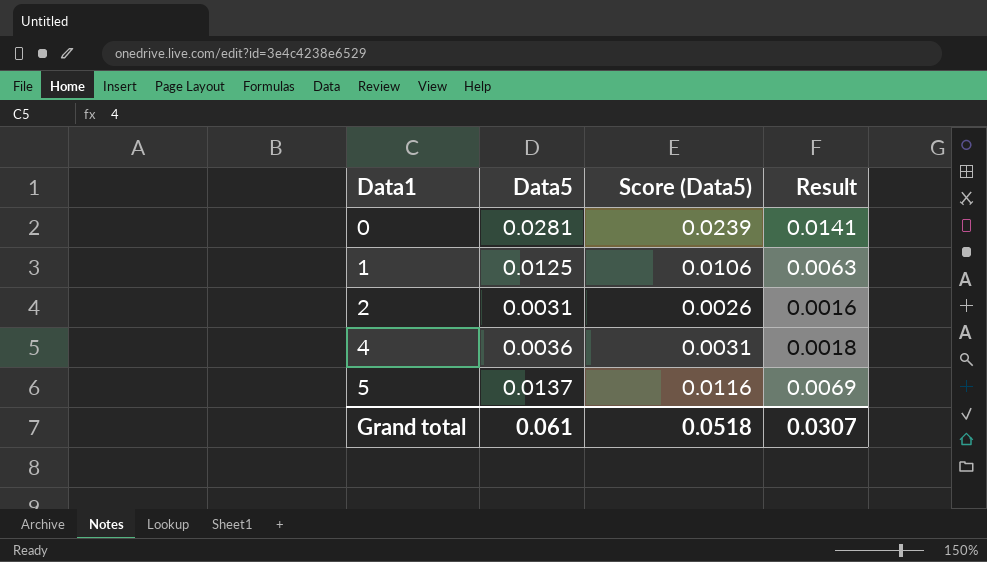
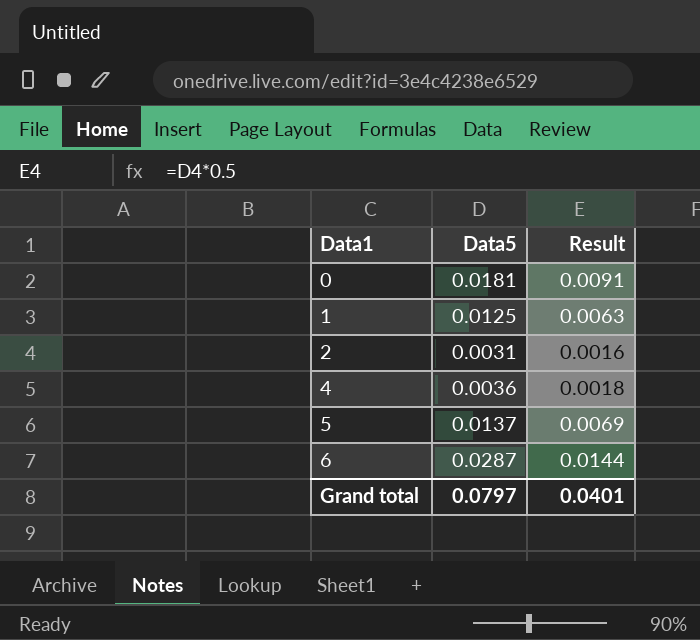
column Score (Data5) | formula: [Data5] * 0.85 -> none
0 | Data5: 0.0281 -> 0.0181
0 | Result: 0.0141 -> 0.0091
row 6: none -> 0.0287 | 0.0144
Grand total | Data5: 0.061 -> 0.0797
Grand total | Result: 0.0307 -> 0.0401

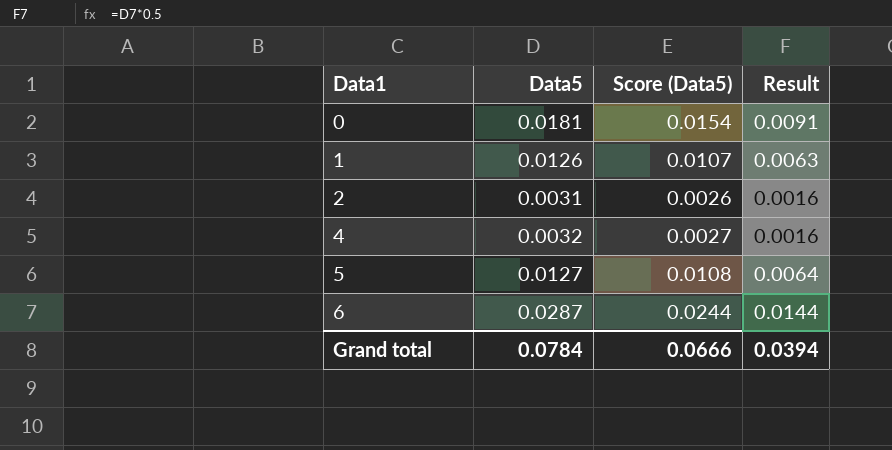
column Score (Data5) | formula: none -> [Data5] * 0.85
1 | Data5: 0.0125 -> 0.0126
4 | Data5: 0.0036 -> 0.0032
4 | Result: 0.0018 -> 0.0016
5 | Data5: 0.0137 -> 0.0127
5 | Result: 0.0069 -> 0.0064
Grand total | Data5: 0.0797 -> 0.0784
Grand total | Result: 0.0401 -> 0.0394

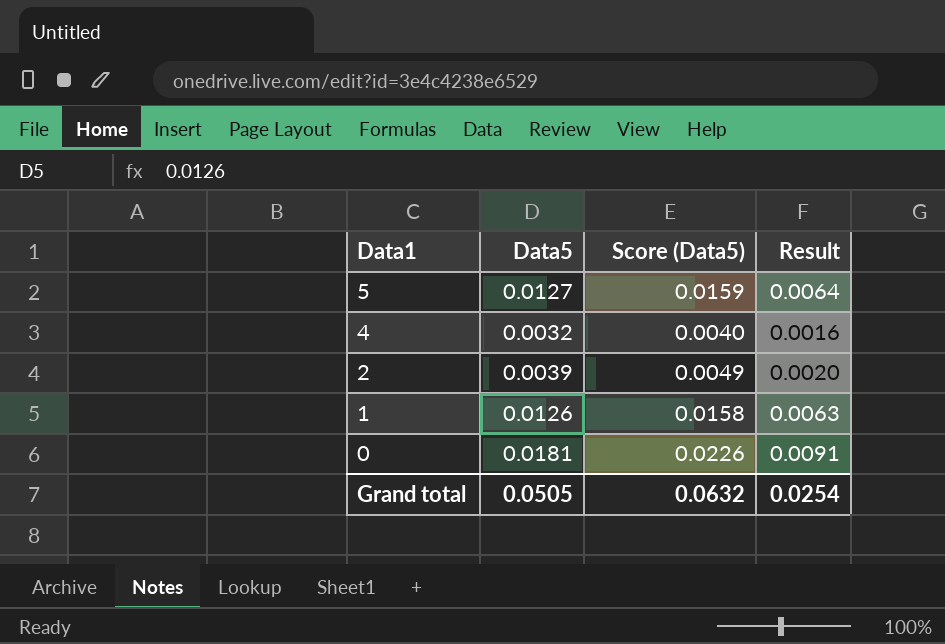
row order: Data1 ascending -> Data1 descending
column Score (Data5) | formula: [Data5] * 0.85 -> [Data5] * 1.25
row 6: 0.0287 | 0.0244 | 0.0144 -> none
2 | Data5: 0.0031 -> 0.0039
2 | Result: 0.0016 -> 0.0020
Grand total | Data5: 0.0784 -> 0.0505
Grand total | Score (Data5): 0.0666 -> 0.0632
Grand total | Result: 0.0394 -> 0.0254

